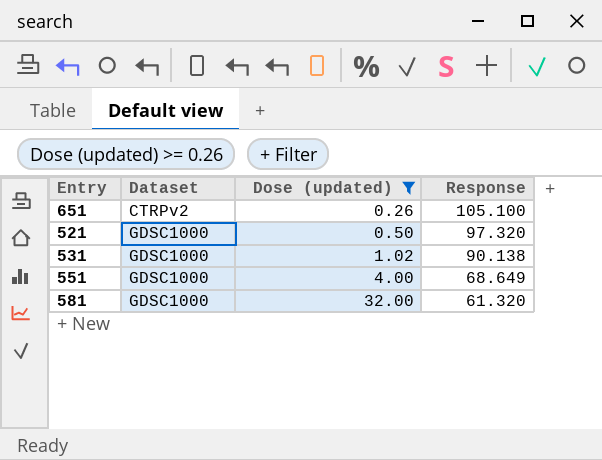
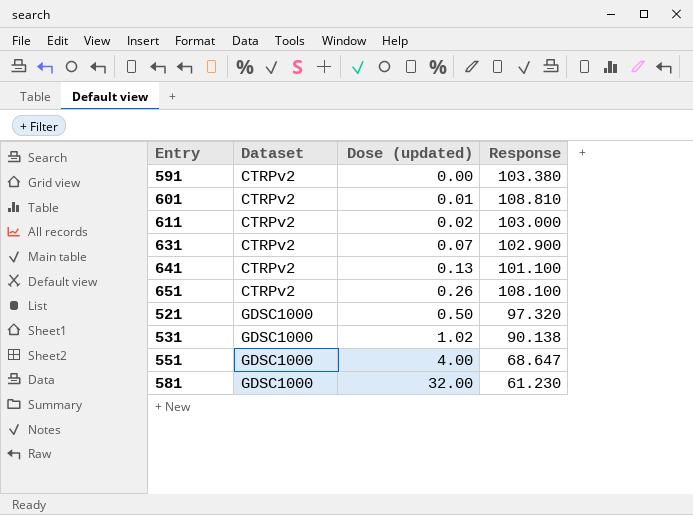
filter: Dose (updated) >= 0.26 -> none
651 | Response: 105.100 -> 108.100
551 | Response: 68.649 -> 68.647
581 | Response: 61.320 -> 61.230

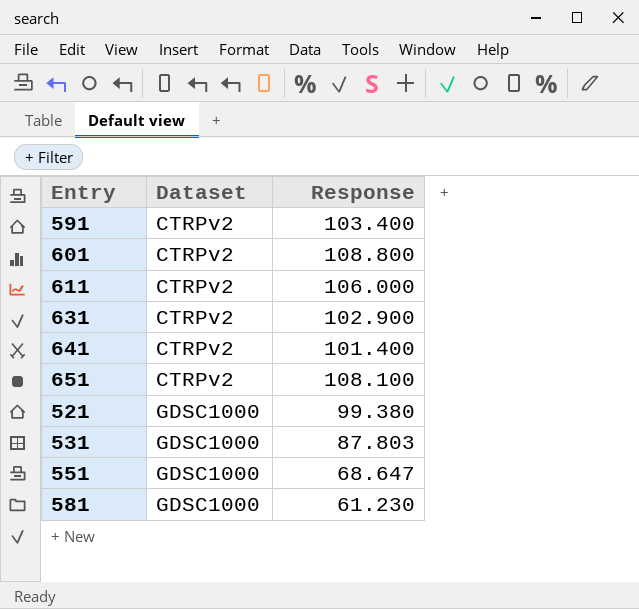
column Dose (updated) | position: 3 -> none
591 | Response: 103.380 -> 103.400
601 | Response: 108.810 -> 108.800
611 | Response: 103.000 -> 106.000
641 | Response: 101.100 -> 101.400
521 | Response: 97.320 -> 99.380
531 | Response: 90.138 -> 87.803

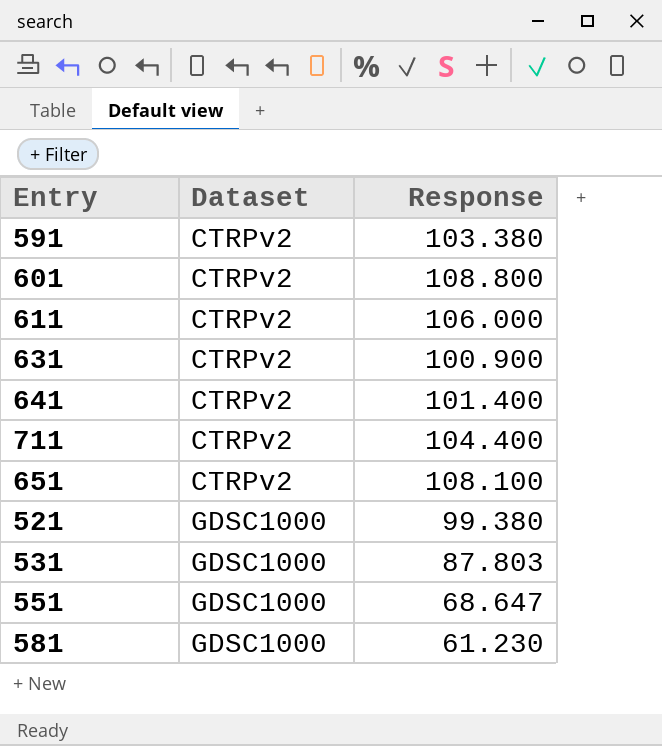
591 | Response: 103.400 -> 103.380
631 | Response: 102.900 -> 100.900
row 711: none -> CTRPv2 | 104.400

